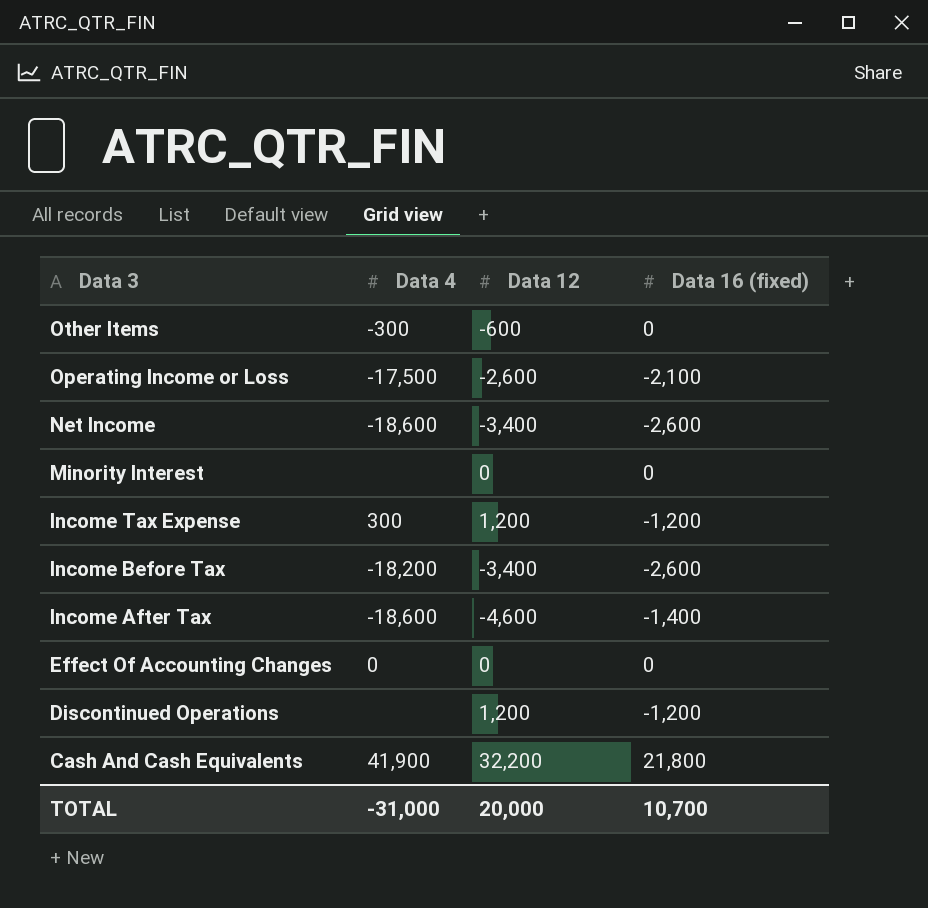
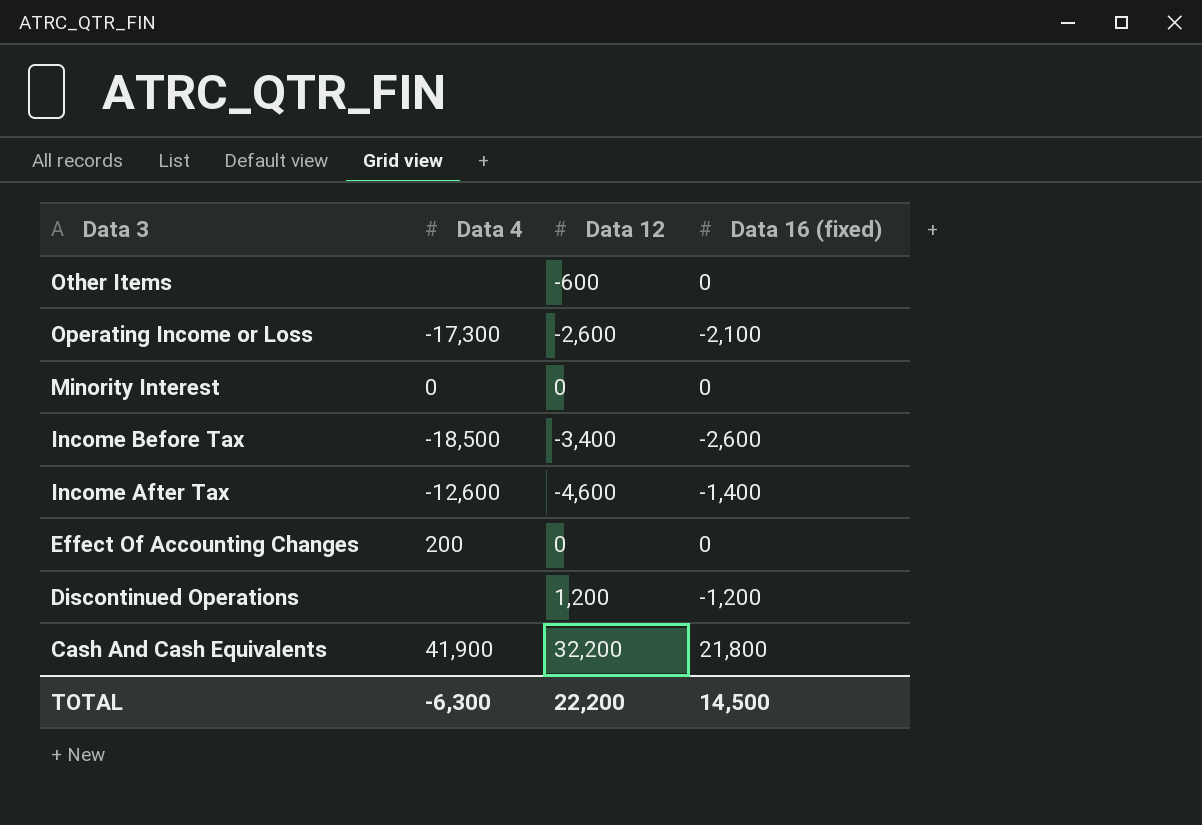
row Net Income: -18,600 | -3,400 | -2,600 -> none
row Income Tax Expense: 300 | 1,200 | -1,200 -> none
Other Items | Data 4: -300 -> none
Operating Income or Loss | Data 4: -17,500 -> -17,300
Minority Interest | Data 4: none -> 0
Income Before Tax | Data 4: -18,200 -> -18,500
Income After Tax | Data 4: -18,600 -> -12,600
Effect Of Accounting Changes | Data 4: 0 -> 200
TOTAL | Data 4: -31,000 -> -6,300
TOTAL | Data 12: 20,000 -> 22,200
TOTAL | Data 16 (fixed): 10,700 -> 14,500

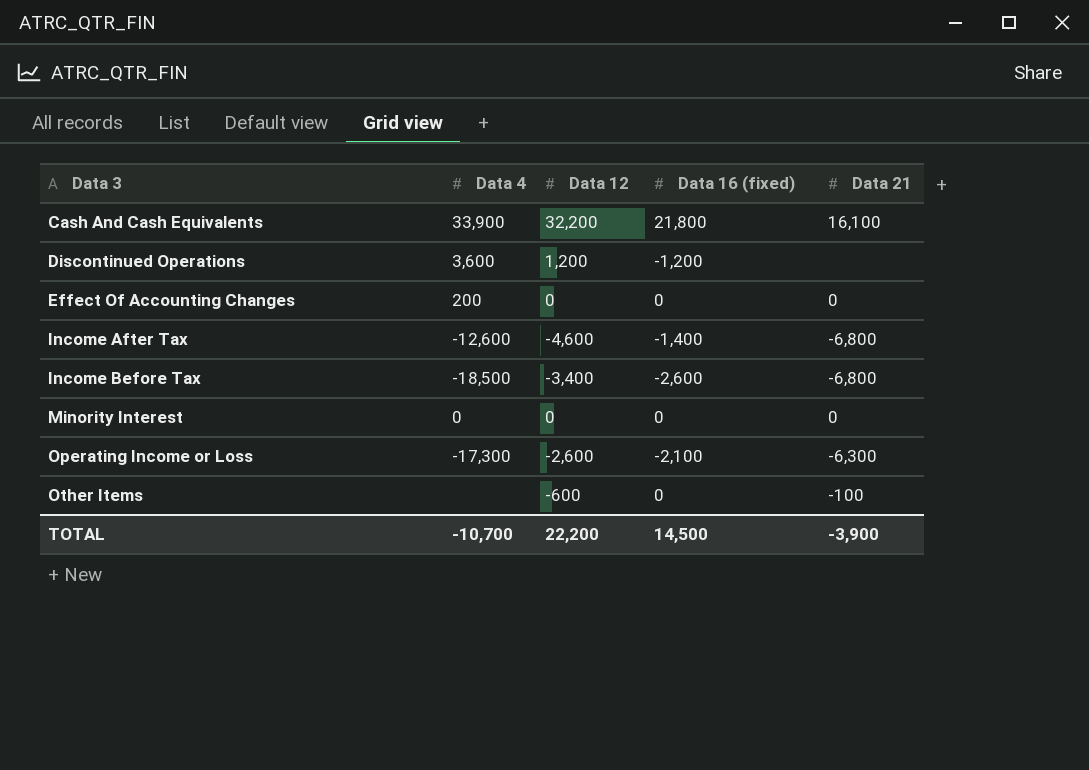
row order: Data 3 descending -> Data 3 ascending
column Data 21 | position: none -> 5
Cash And Cash Equivalents | Data 4: 41,900 -> 33,900
Discontinued Operations | Data 4: none -> 3,600
TOTAL | Data 4: -6,300 -> -10,700

